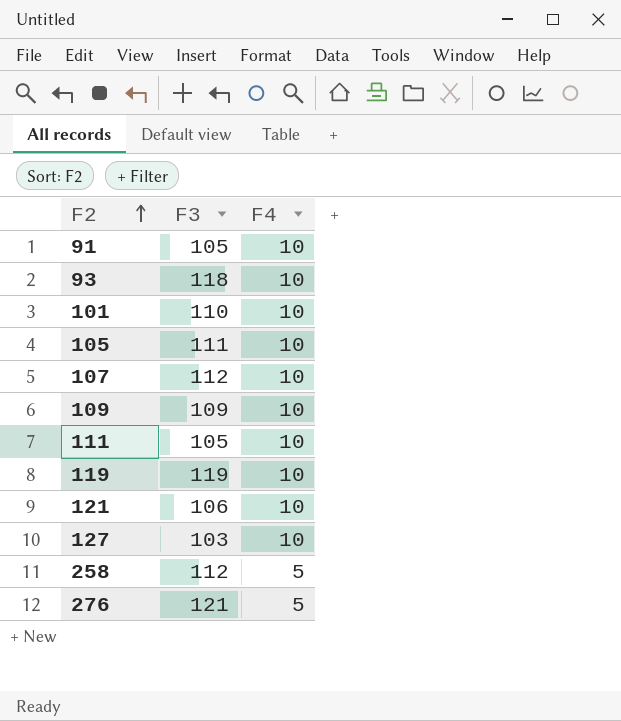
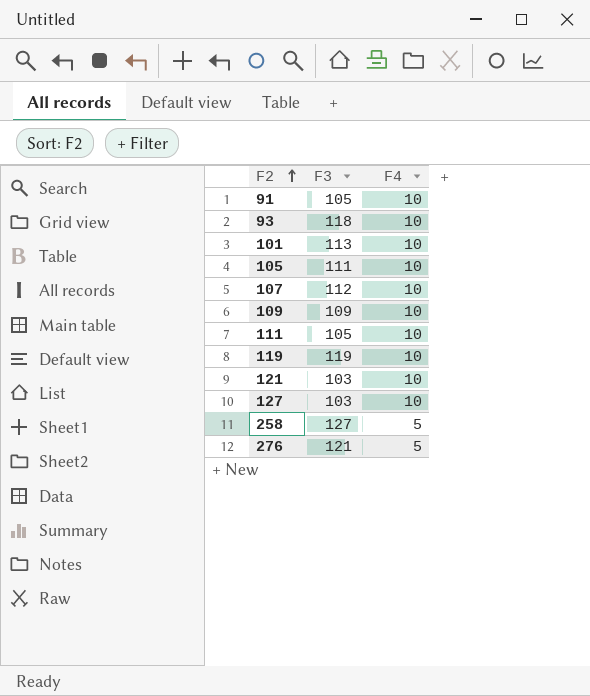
101 | F3: 110 -> 113
121 | F3: 106 -> 103
258 | F3: 112 -> 127

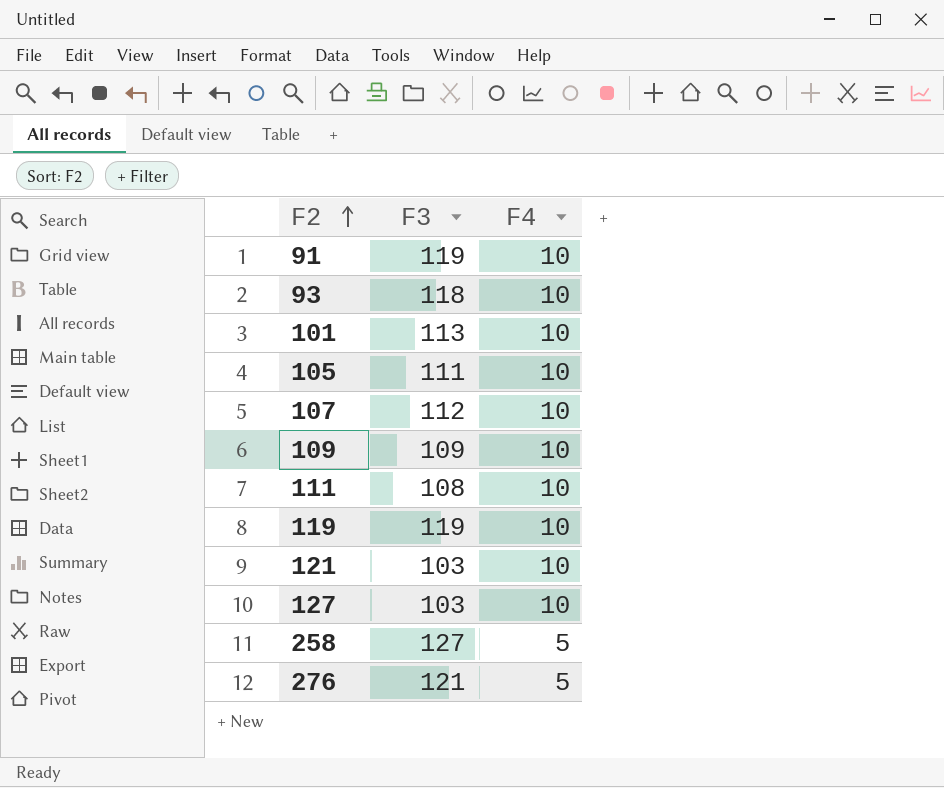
91 | F3: 105 -> 119
111 | F3: 105 -> 108

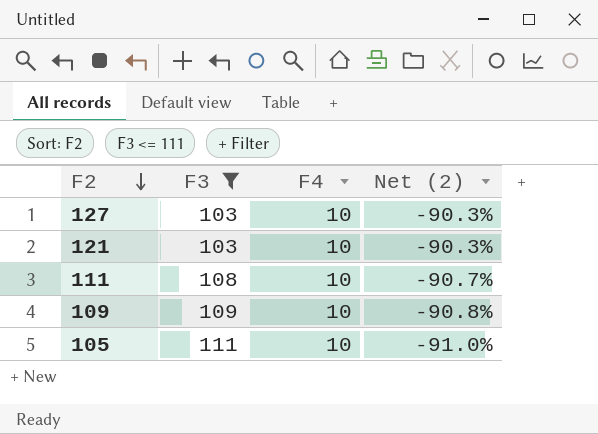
filter: none -> F3 <= 111
row order: F2 ascending -> F2 descending
column Net (2) | formula: none -> ([F4] - [F3]) / [F3]

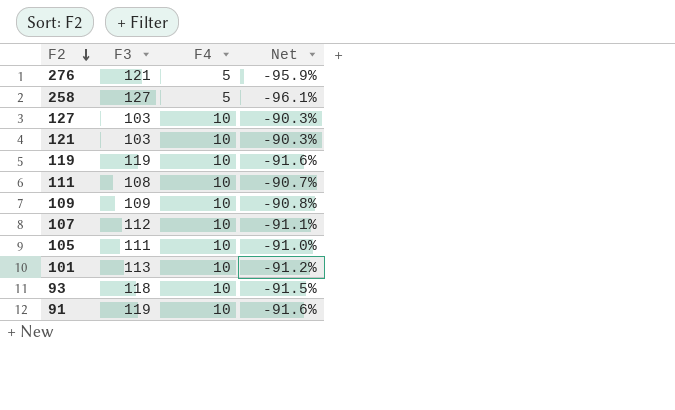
filter: F3 <= 111 -> none
column name: Net (2) -> Net

